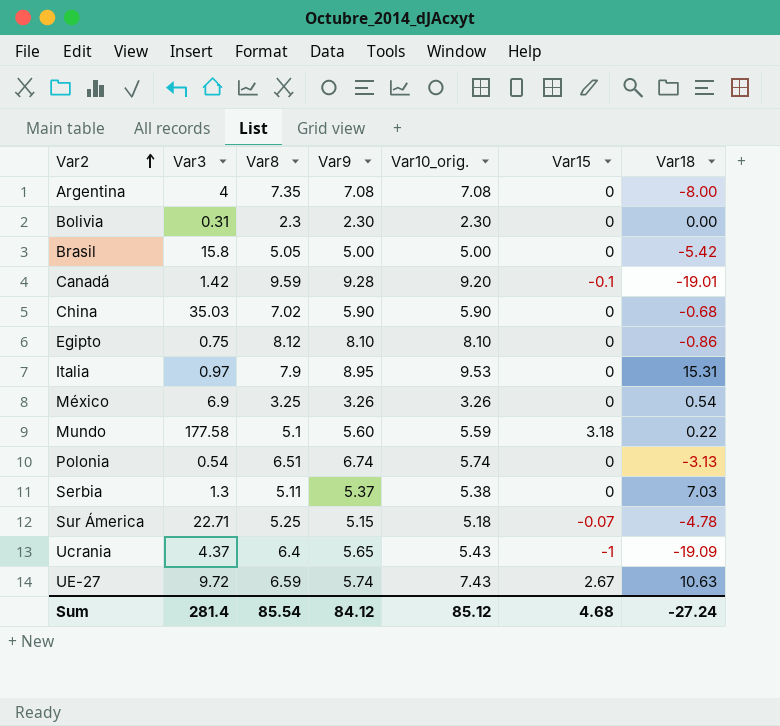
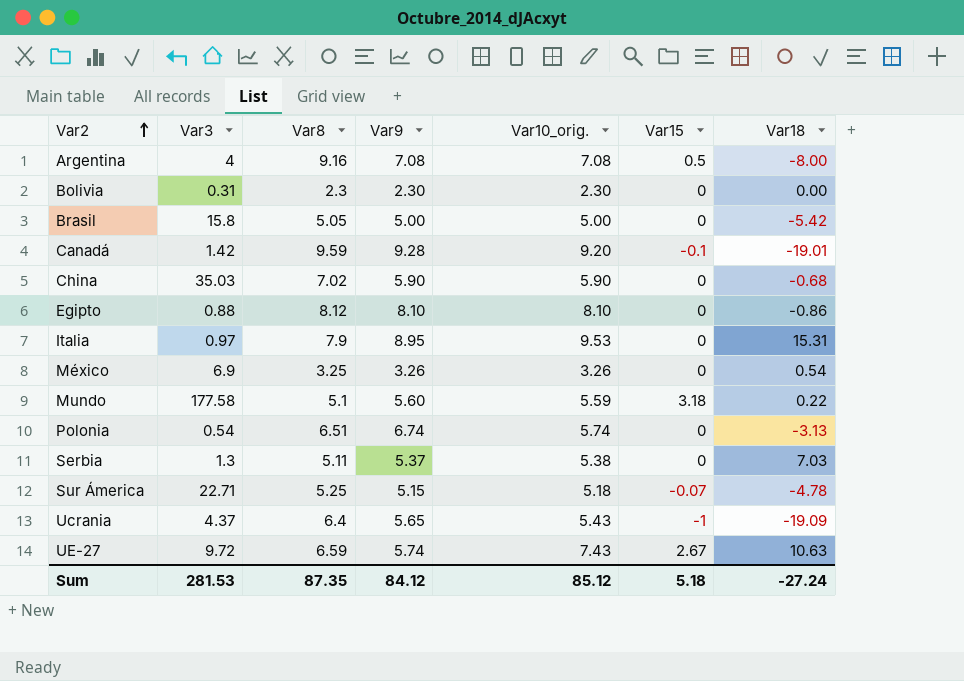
Argentina | Var8: 7.35 -> 9.16
Argentina | Var15: 0 -> 0.5
Egipto | Var3: 0.75 -> 0.88
Sum | Var3: 281.4 -> 281.53
Sum | Var8: 85.54 -> 87.35
Sum | Var15: 4.68 -> 5.18

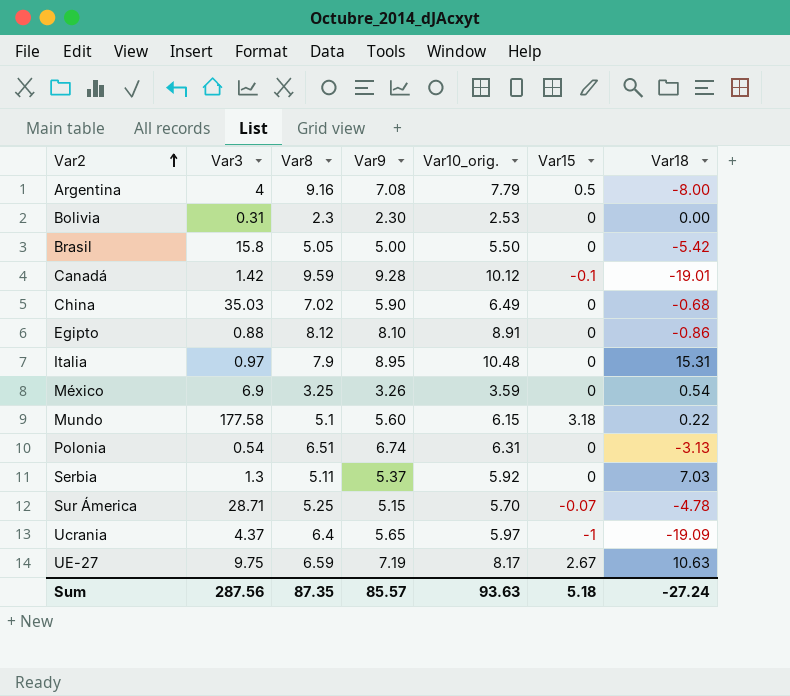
Argentina | Var10_orig.: 7.08 -> 7.79
Bolivia | Var10_orig.: 2.30 -> 2.53
Brasil | Var10_orig.: 5.00 -> 5.50
Canadá | Var10_orig.: 9.20 -> 10.12
China | Var10_orig.: 5.90 -> 6.49
Egipto | Var10_orig.: 8.10 -> 8.91
Italia | Var10_orig.: 9.53 -> 10.48
México | Var10_orig.: 3.26 -> 3.59
Mundo | Var10_orig.: 5.59 -> 6.15
Polonia | Var10_orig.: 5.74 -> 6.31
Serbia | Var10_orig.: 5.38 -> 5.92
Sur Ámerica | Var3: 22.71 -> 28.71
Sur Ámerica | Var10_orig.: 5.18 -> 5.70
Ucrania | Var10_orig.: 5.43 -> 5.97
UE-27 | Var3: 9.72 -> 9.75
UE-27 | Var9: 5.74 -> 7.19
UE-27 | Var10_orig.: 7.43 -> 8.17
Sum | Var3: 281.53 -> 287.56
Sum | Var9: 84.12 -> 85.57
Sum | Var10_orig.: 85.12 -> 93.63

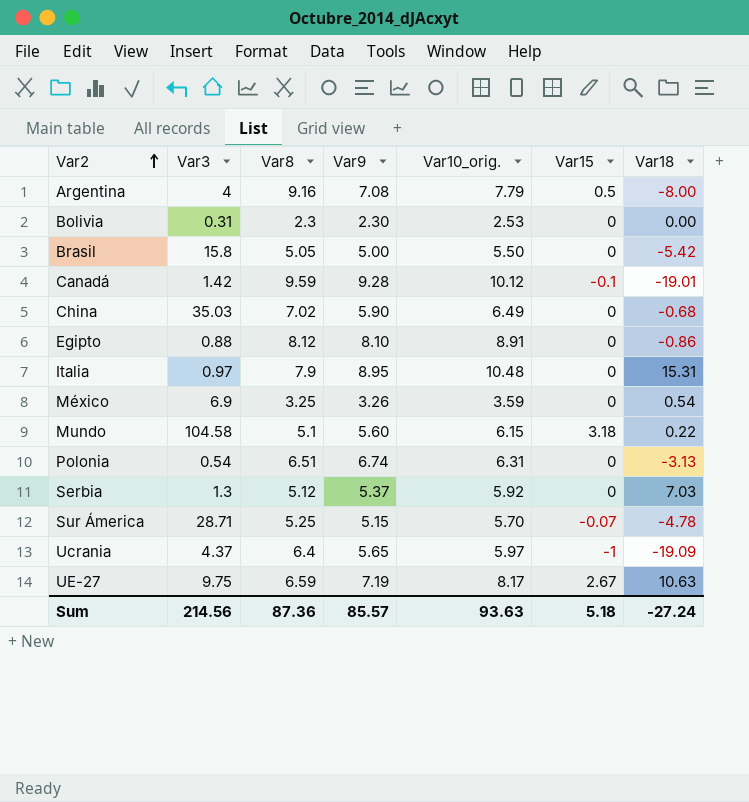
Mundo | Var3: 177.58 -> 104.58
Serbia | Var8: 5.11 -> 5.12
Sum | Var3: 287.56 -> 214.56
Sum | Var8: 87.35 -> 87.36

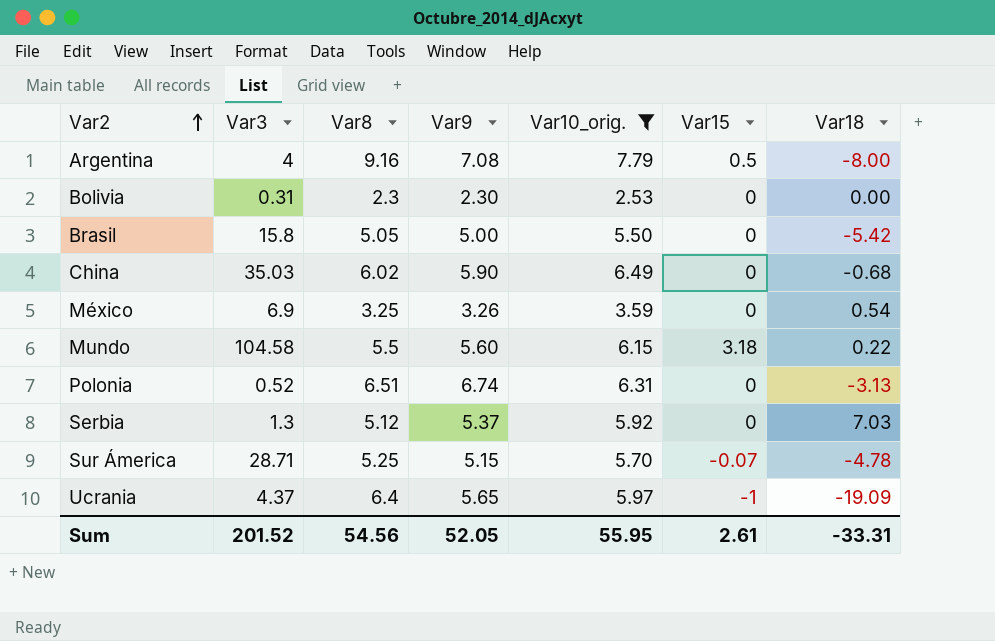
filter: none -> Var10_orig. <= 7.79
China | Var8: 7.02 -> 6.02
Mundo | Var8: 5.1 -> 5.5
Polonia | Var3: 0.54 -> 0.52
Sum | Var3: 214.56 -> 201.52
Sum | Var8: 87.36 -> 54.56
Sum | Var9: 85.57 -> 52.05
Sum | Var10_orig.: 93.63 -> 55.95
Sum | Var15: 5.18 -> 2.61
Sum | Var18: -27.24 -> -33.31

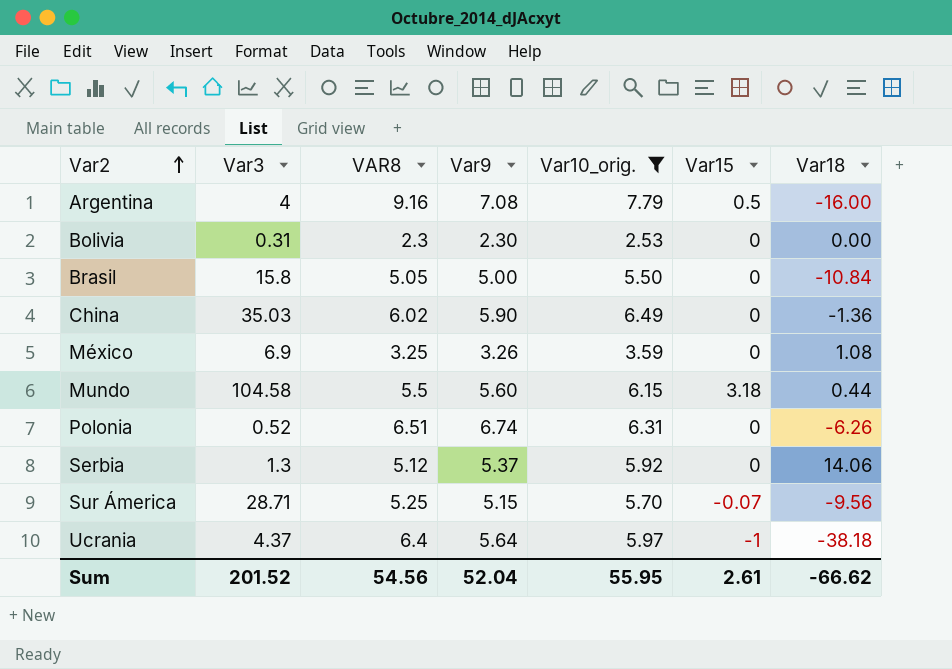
column name: Var8 -> VAR8
Argentina | Var18: -8.00 -> -16.00
Brasil | Var18: -5.42 -> -10.84
China | Var18: -0.68 -> -1.36
México | Var18: 0.54 -> 1.08
Mundo | Var18: 0.22 -> 0.44
Polonia | Var18: -3.13 -> -6.26
Serbia | Var18: 7.03 -> 14.06
Sur Ámerica | Var18: -4.78 -> -9.56
Ucrania | Var9: 5.65 -> 5.64
Ucrania | Var18: -19.09 -> -38.18
Sum | Var9: 52.05 -> 52.04
Sum | Var18: -33.31 -> -66.62

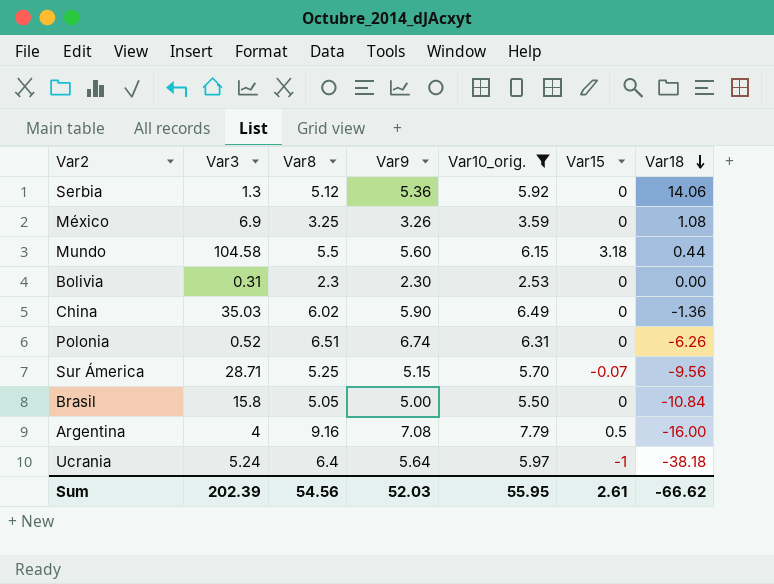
row order: Var2 ascending -> Var18 descending
column name: VAR8 -> Var8
Serbia | Var9: 5.37 -> 5.36
Ucrania | Var3: 4.37 -> 5.24
Sum | Var3: 201.52 -> 202.39
Sum | Var9: 52.04 -> 52.03

